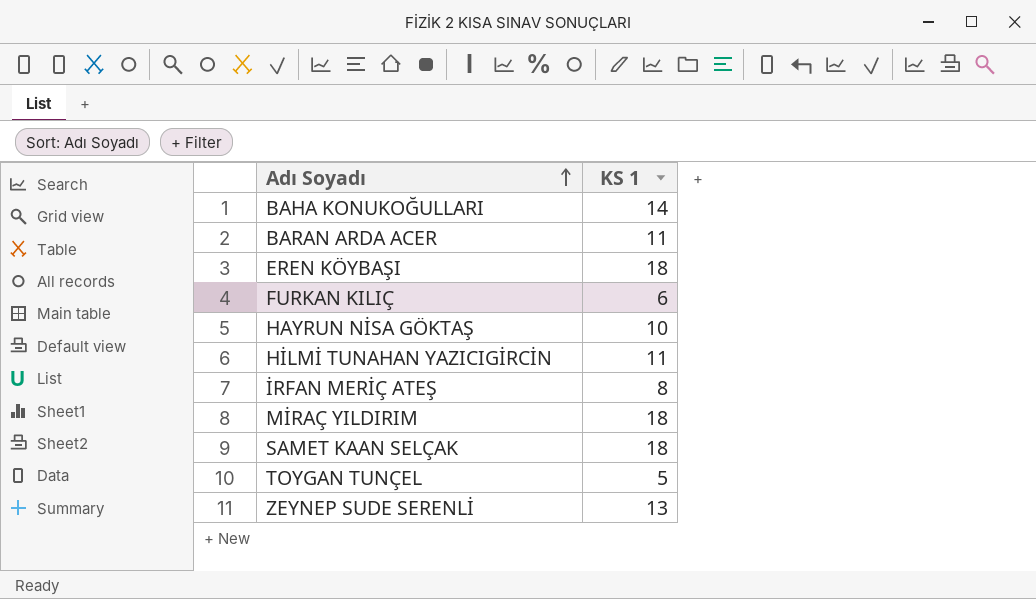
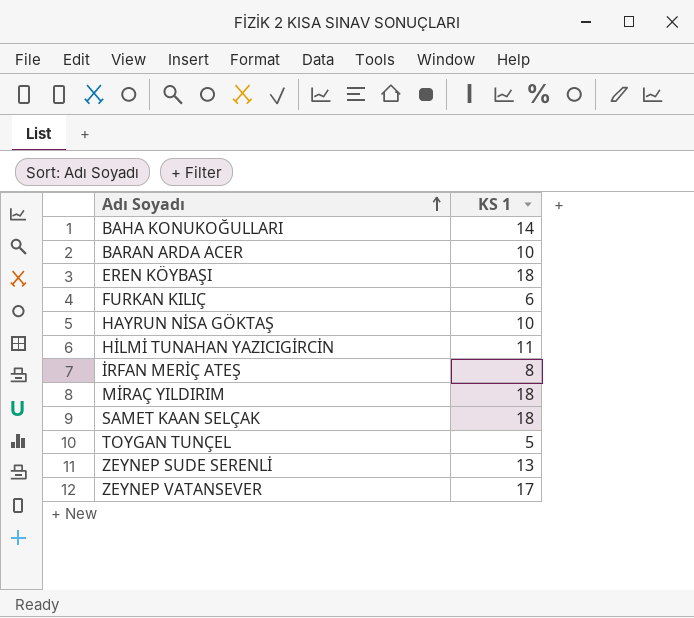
BARAN ARDA ACER | KS 1: 11 -> 10
row ZEYNEP VATANSEVER: none -> 17

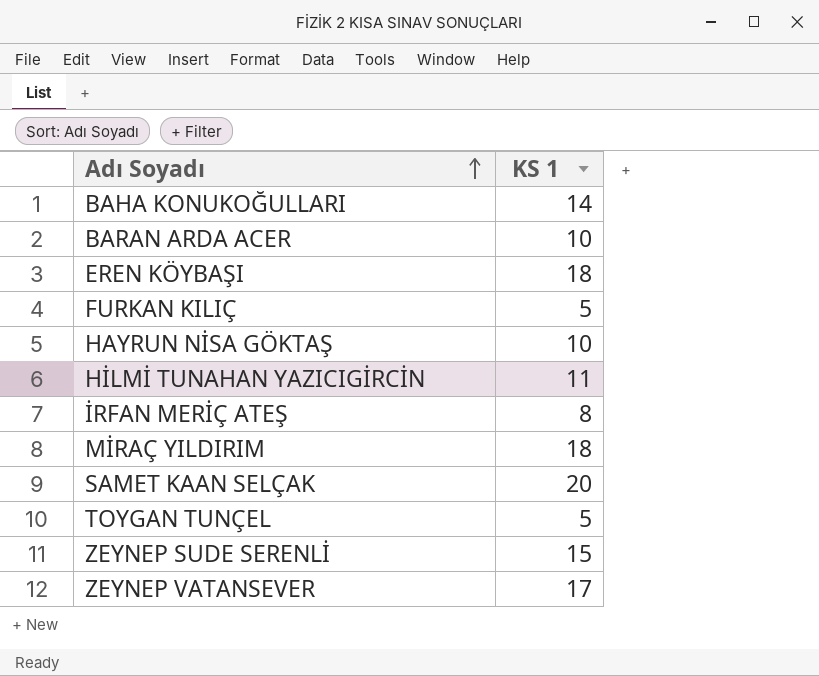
FURKAN KILIÇ | KS 1: 6 -> 5
SAMET KAAN SELÇAK | KS 1: 18 -> 20
ZEYNEP SUDE SERENLİ | KS 1: 13 -> 15

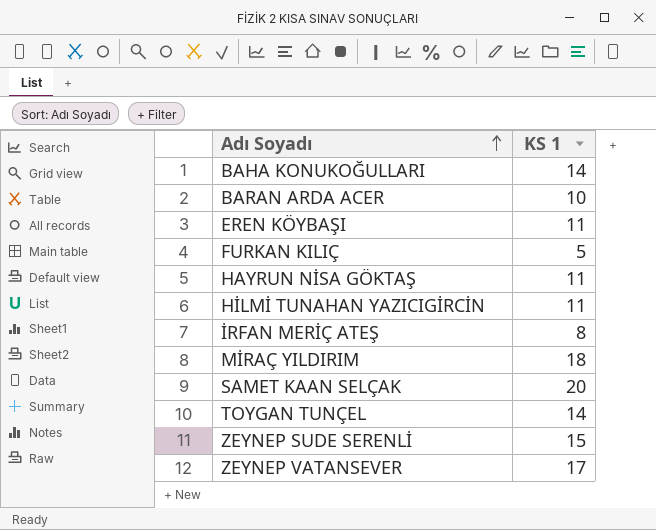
EREN KÖYBAŞI | KS 1: 18 -> 11
HAYRUN NİSA GÖKTAŞ | KS 1: 10 -> 11
TOYGAN TUNÇEL | KS 1: 5 -> 14

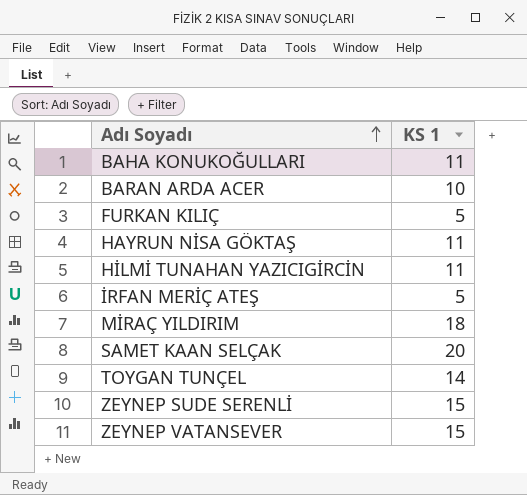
row EREN KÖYBAŞI: 11 -> none
BAHA KONUKOĞULLARI | KS 1: 14 -> 11
İRFAN MERİÇ ATEŞ | KS 1: 8 -> 5
ZEYNEP VATANSEVER | KS 1: 17 -> 15

